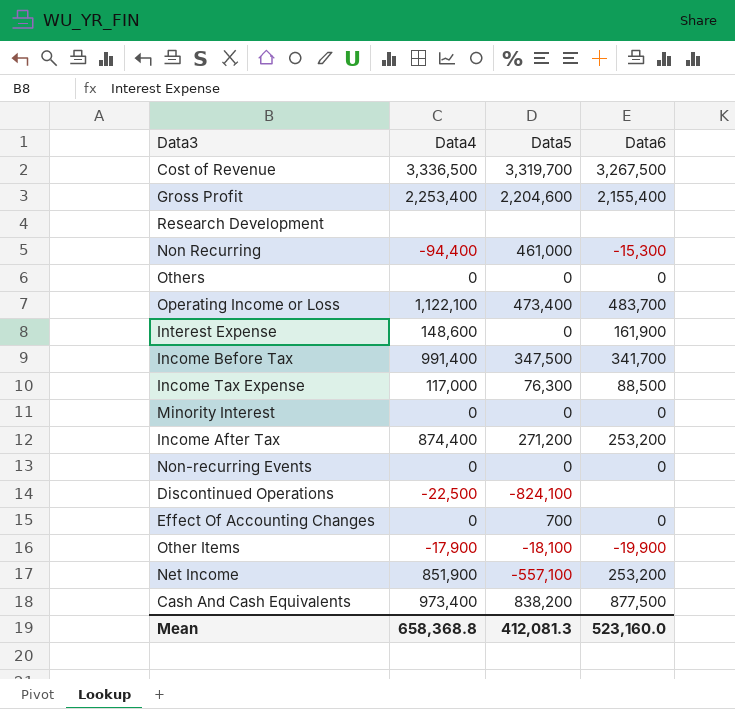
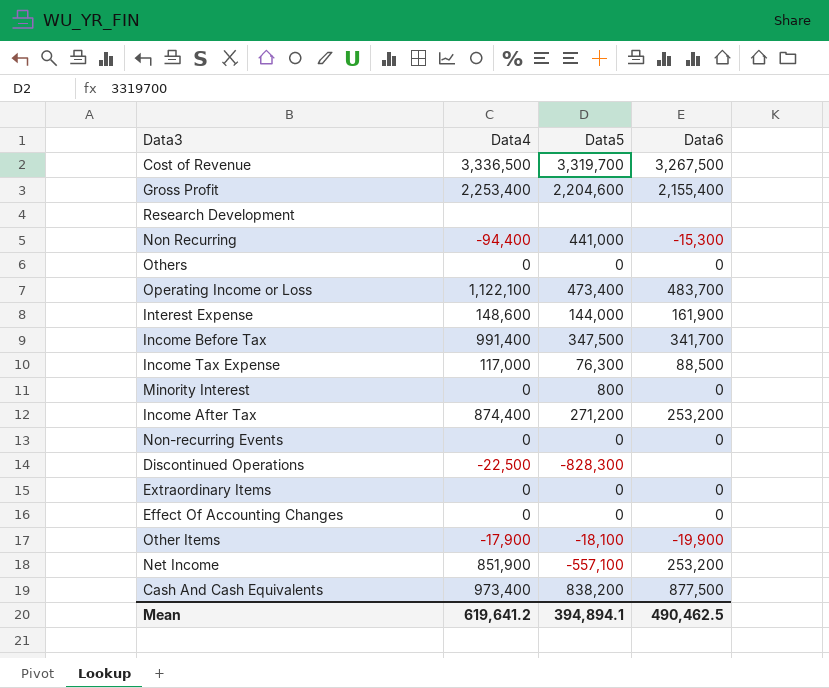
Non Recurring | Data5: 461,000 -> 441,000
Interest Expense | Data5: 0 -> 144,000
Minority Interest | Data5: 0 -> 800
Discontinued Operations | Data5: -824,100 -> -828,300
row Extraordinary Items: none -> 0 | 0 | 0
Effect Of Accounting Changes | Data5: 700 -> 0
Mean | Data4: 658,368.8 -> 619,641.2
Mean | Data5: 412,081.3 -> 394,894.1
Mean | Data6: 523,160.0 -> 490,462.5

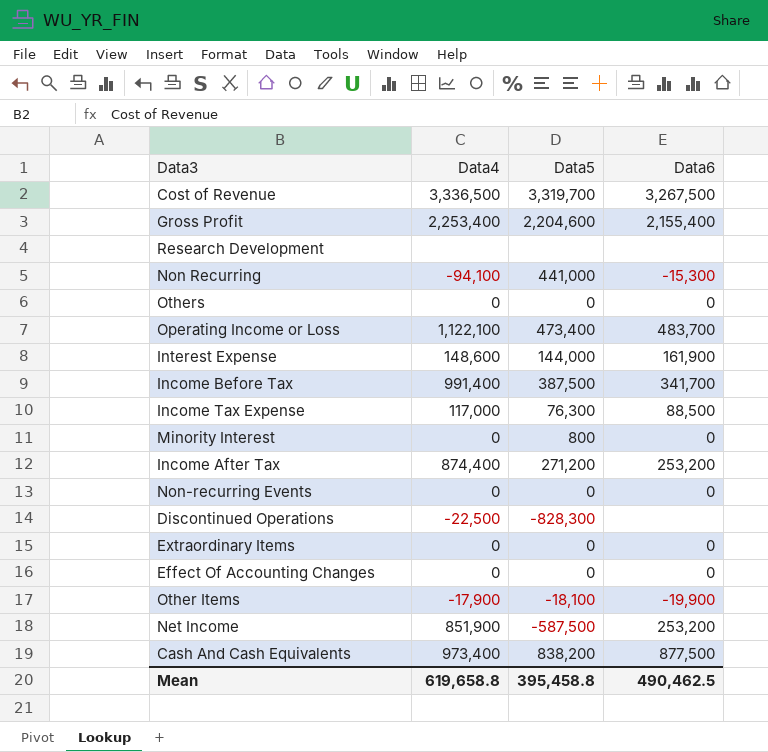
Non Recurring | Data4: -94,400 -> -94,100
Income Before Tax | Data5: 347,500 -> 387,500
Net Income | Data5: -557,100 -> -587,500
Mean | Data4: 619,641.2 -> 619,658.8
Mean | Data5: 394,894.1 -> 395,458.8

